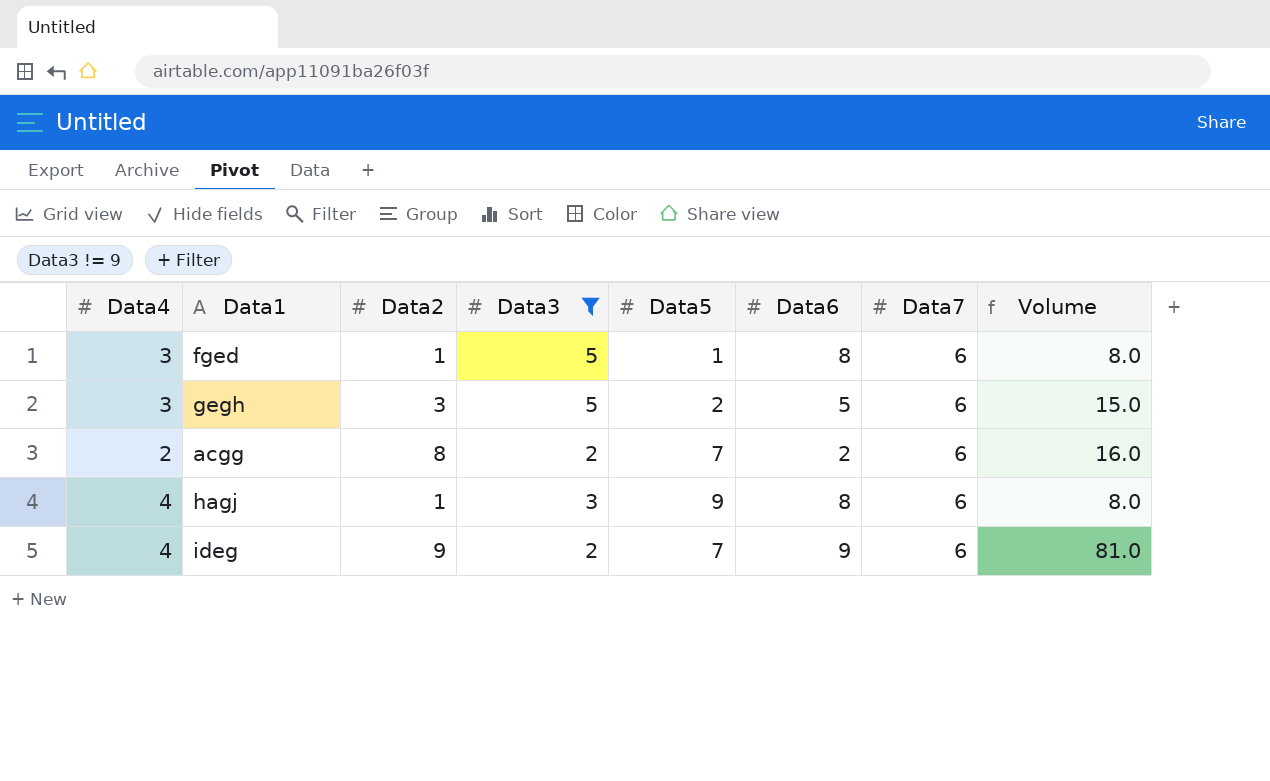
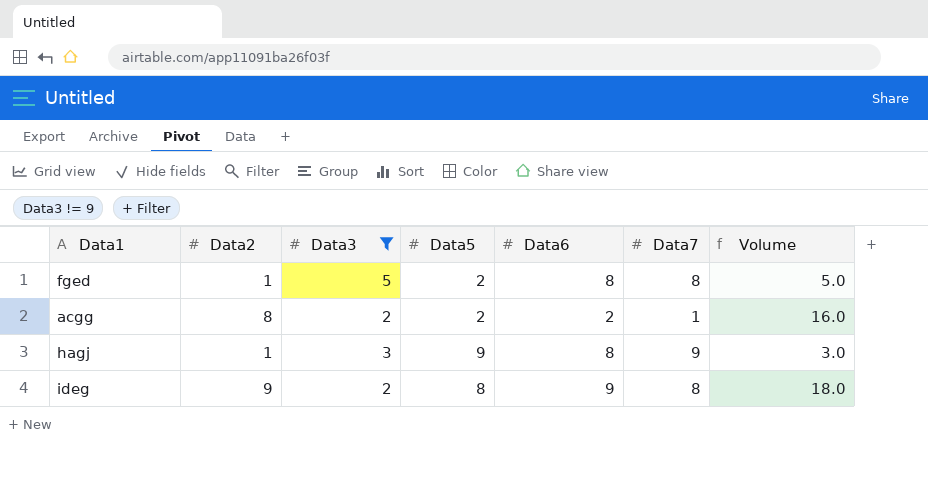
column Data4 | position: 1 -> none
column Volume | formula: [Data2] * [Data6] -> [Data2] * [Data3]
row gegh: 3 | 3 | 5 | 2 | 5 | 6 | 15.0 -> none
fged | Data5: 1 -> 2
fged | Data7: 6 -> 8
acgg | Data5: 7 -> 2
acgg | Data7: 6 -> 1
hagj | Data7: 6 -> 9
ideg | Data5: 7 -> 8
ideg | Data7: 6 -> 8

